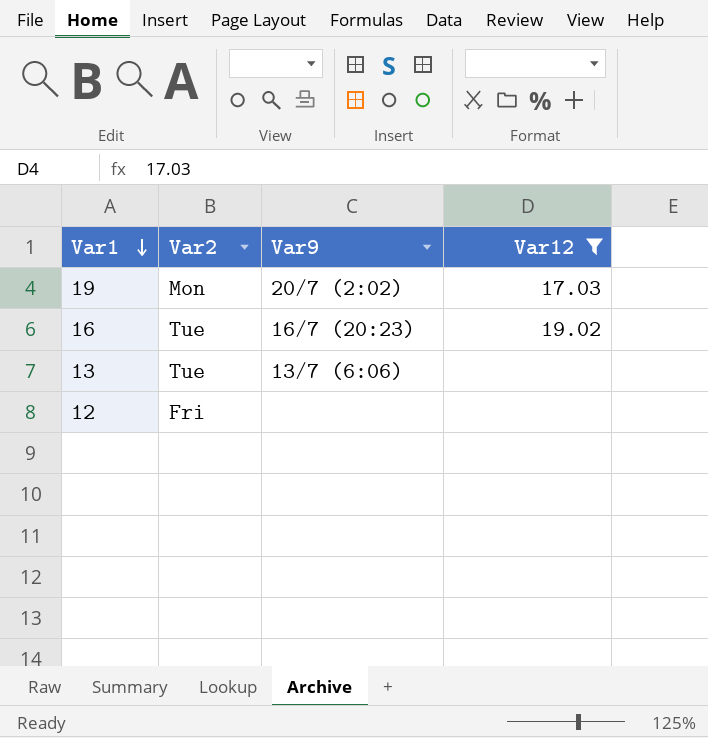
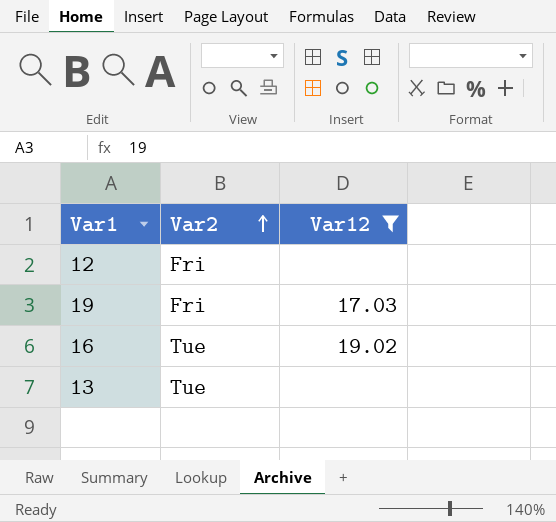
row order: Var1 descending -> Var2 ascending
column Var9 | position: 3 -> none
19 | Var2: Mon -> Fri

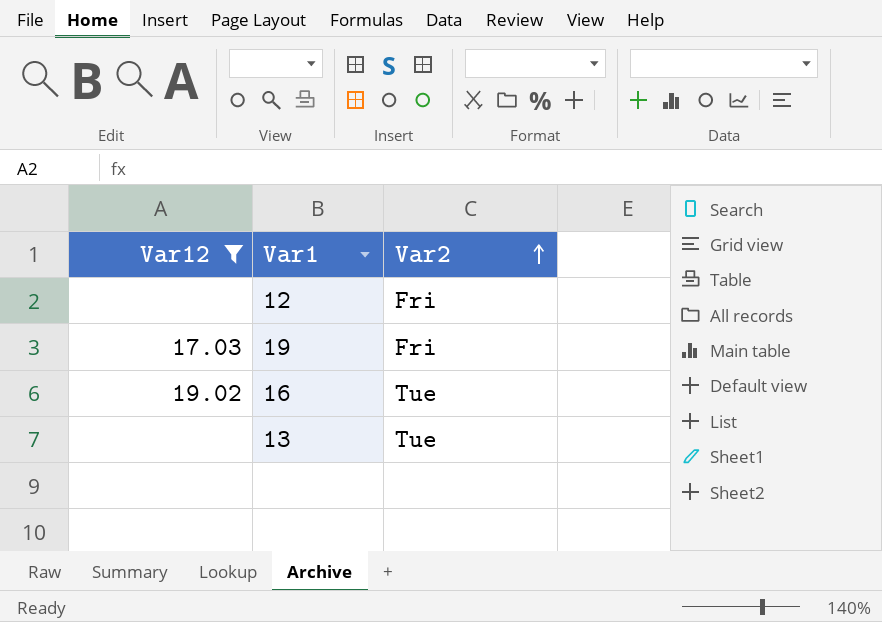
column Var12 | position: 3 -> 1

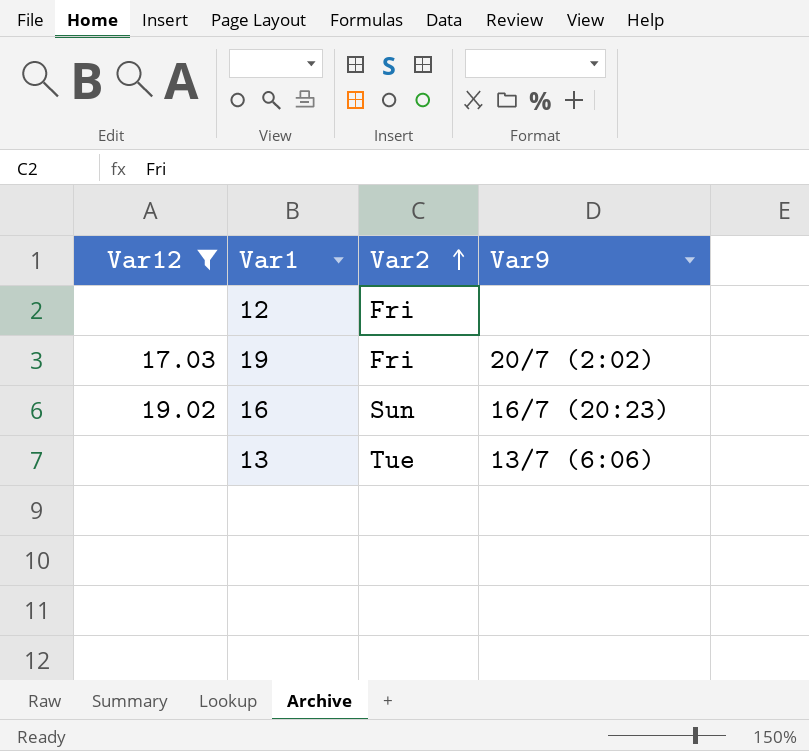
column Var9 | position: none -> 4
16 | Var2: Tue -> Sun

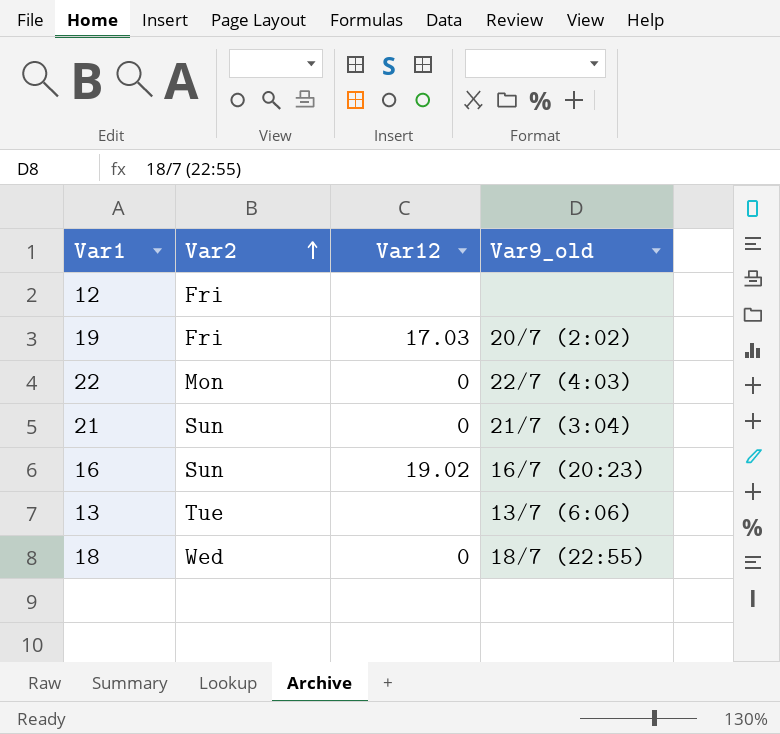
filter: Var12 != 0 -> none
column Var12 | position: 1 -> 3
column name: Var9 -> Var9_old

